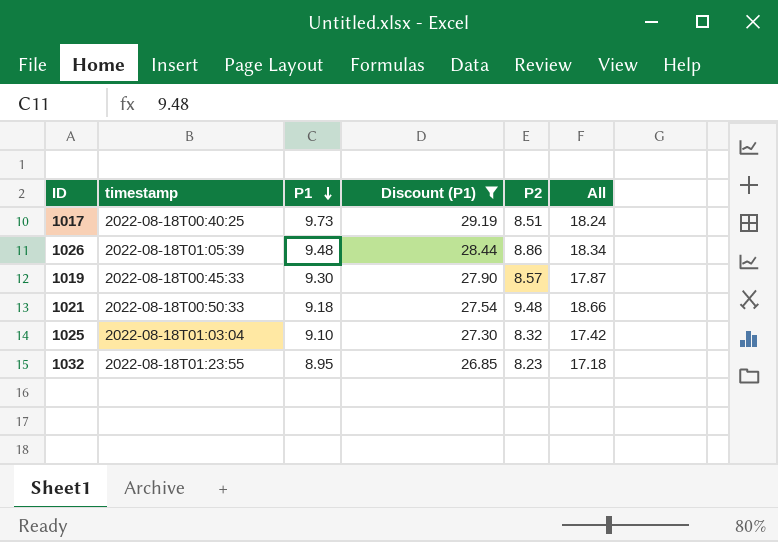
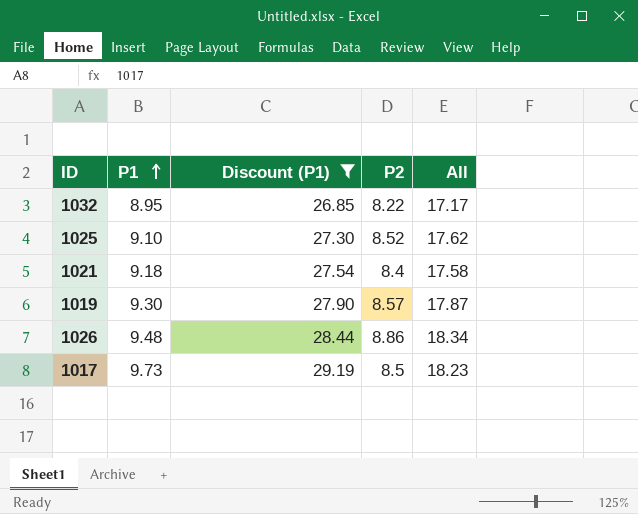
row order: P1 descending -> P1 ascending
column timestamp | position: 2 -> none
1032 | P2: 8.23 -> 8.22
1032 | All: 17.18 -> 17.17
1025 | P2: 8.32 -> 8.52
1025 | All: 17.42 -> 17.62
1021 | P2: 9.48 -> 8.4
1021 | All: 18.66 -> 17.58
1017 | P2: 8.51 -> 8.5
1017 | All: 18.24 -> 18.23

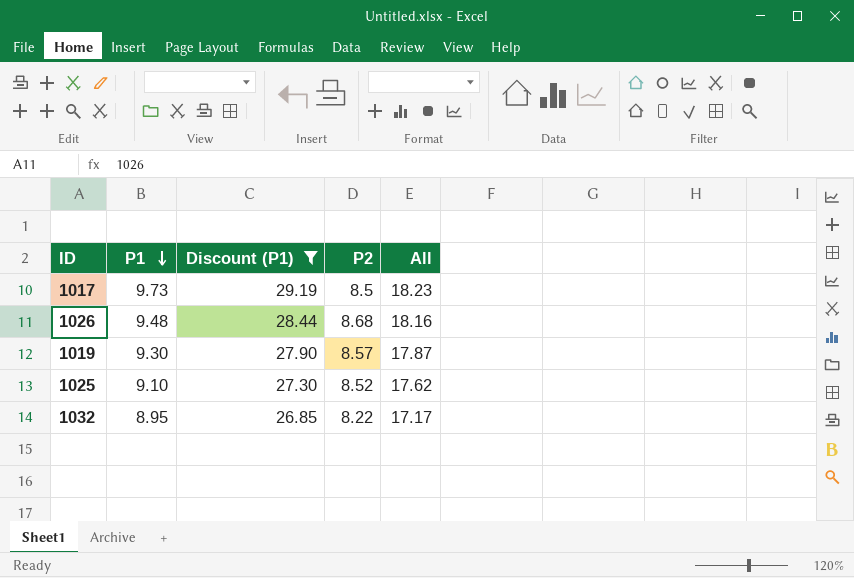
row order: P1 ascending -> P1 descending
row 1021: 9.18 | 27.54 | 8.4 | 17.58 -> none
1026 | P2: 8.86 -> 8.68
1026 | All: 18.34 -> 18.16

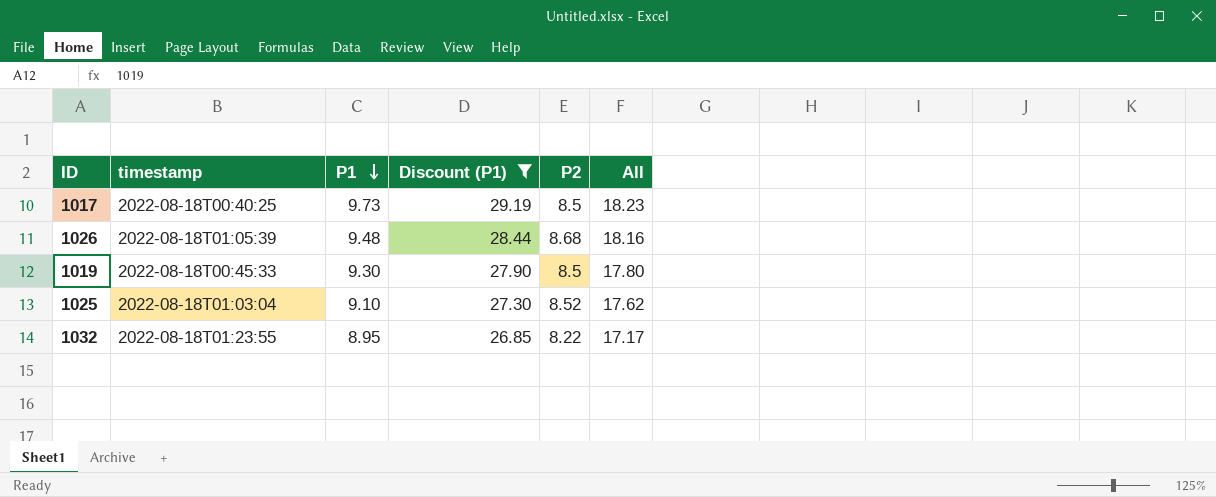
column timestamp | position: none -> 2
1019 | P2: 8.57 -> 8.5
1019 | All: 17.87 -> 17.80

